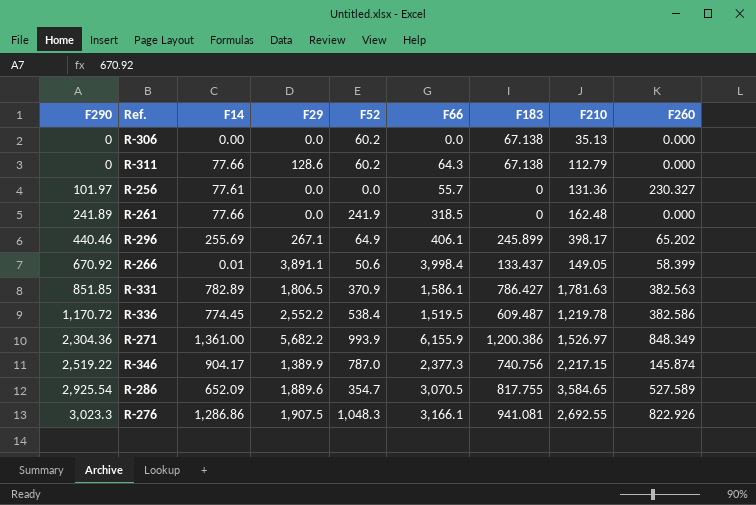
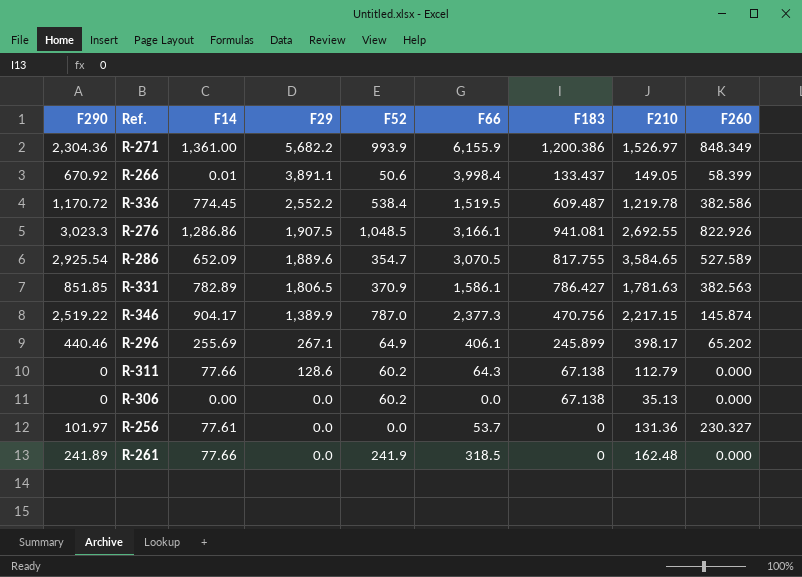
row order: F290 ascending -> F29 descending
R-276 | F52: 1,048.3 -> 1,048.5
R-346 | F183: 740.756 -> 470.756
R-256 | F66: 55.7 -> 53.7

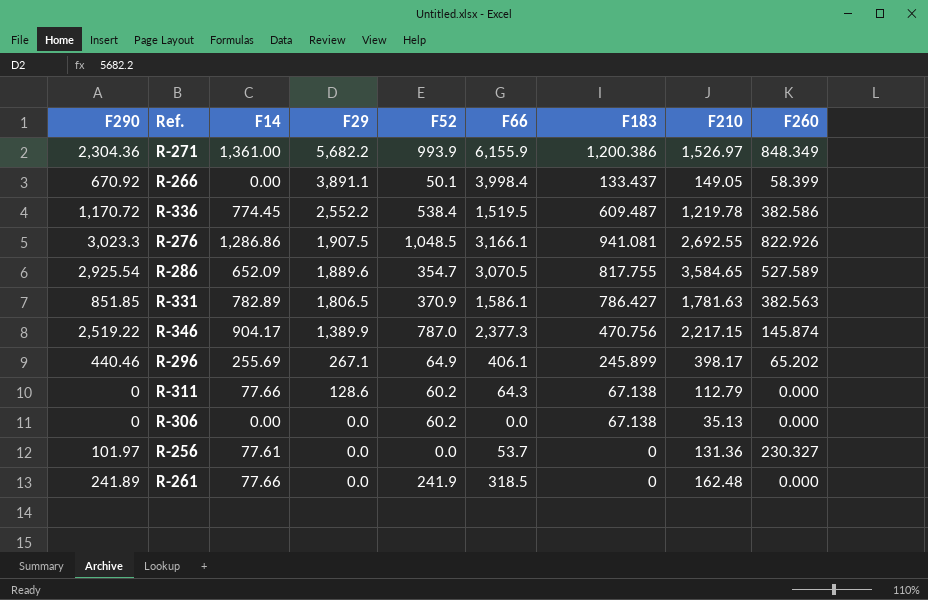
R-266 | F14: 0.01 -> 0.00
R-266 | F52: 50.6 -> 50.1

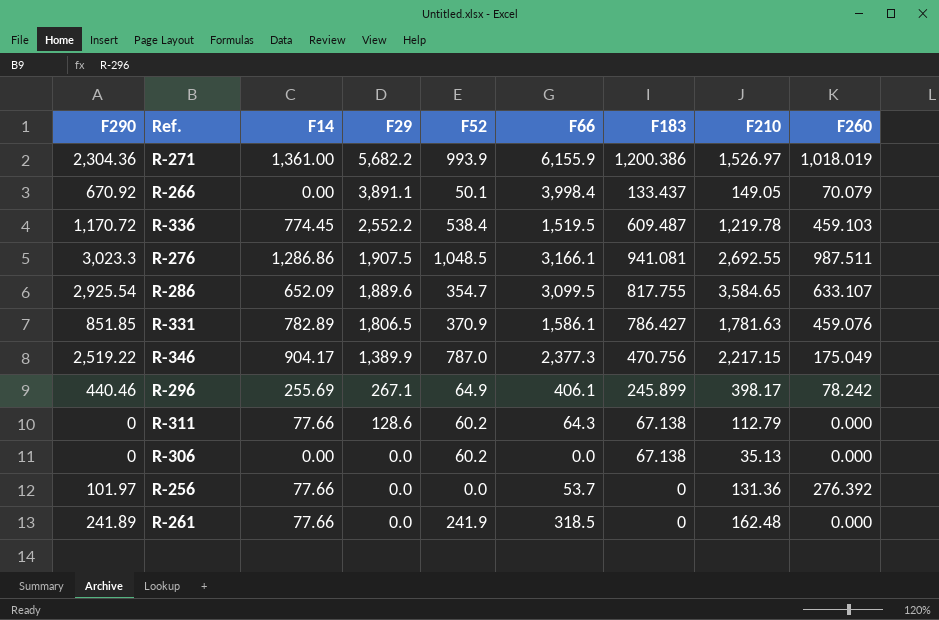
R-271 | F260: 848.349 -> 1,018.019
R-266 | F260: 58.399 -> 70.079
R-336 | F260: 382.586 -> 459.103
R-276 | F260: 822.926 -> 987.511
R-286 | F66: 3,070.5 -> 3,099.5
R-286 | F260: 527.589 -> 633.107
R-331 | F260: 382.563 -> 459.076
R-346 | F260: 145.874 -> 175.049
R-296 | F260: 65.202 -> 78.242
R-256 | F14: 77.61 -> 77.66
R-256 | F260: 230.327 -> 276.392

